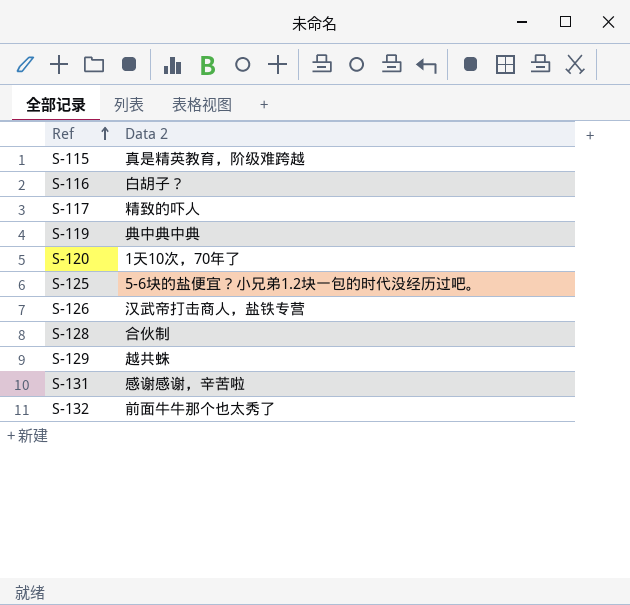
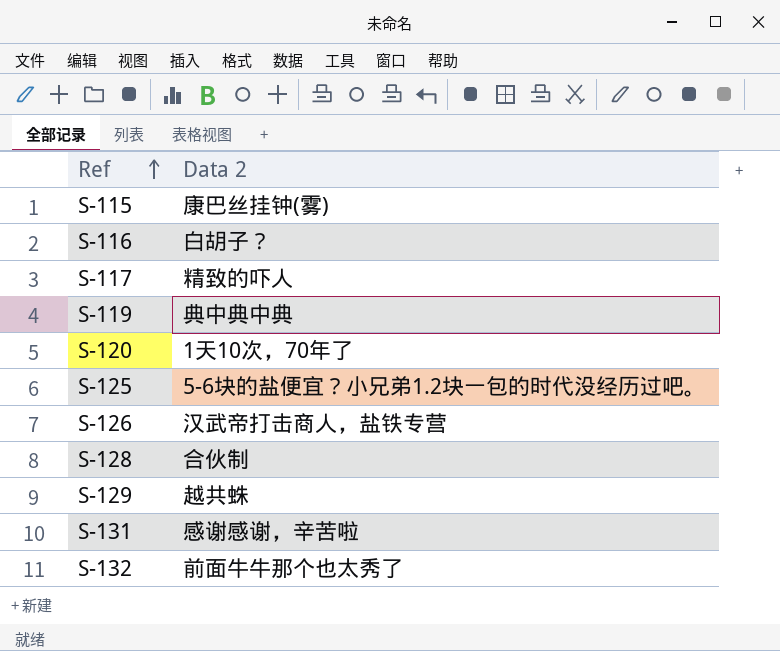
S-115 | Data 2: 真是精英教育，阶级难跨越 -> 康巴丝挂钟(雾)

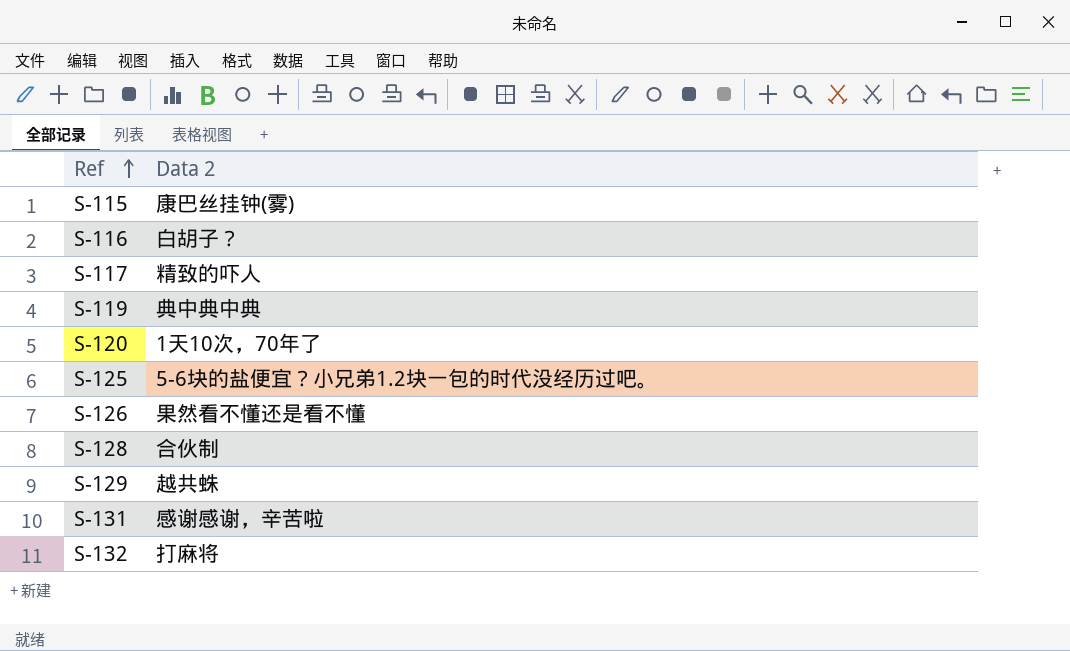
S-126 | Data 2: 汉武帝打击商人，盐铁专营 -> 果然看不懂还是看不懂
S-132 | Data 2: 前面牛牛那个也太秀了 -> 打麻将

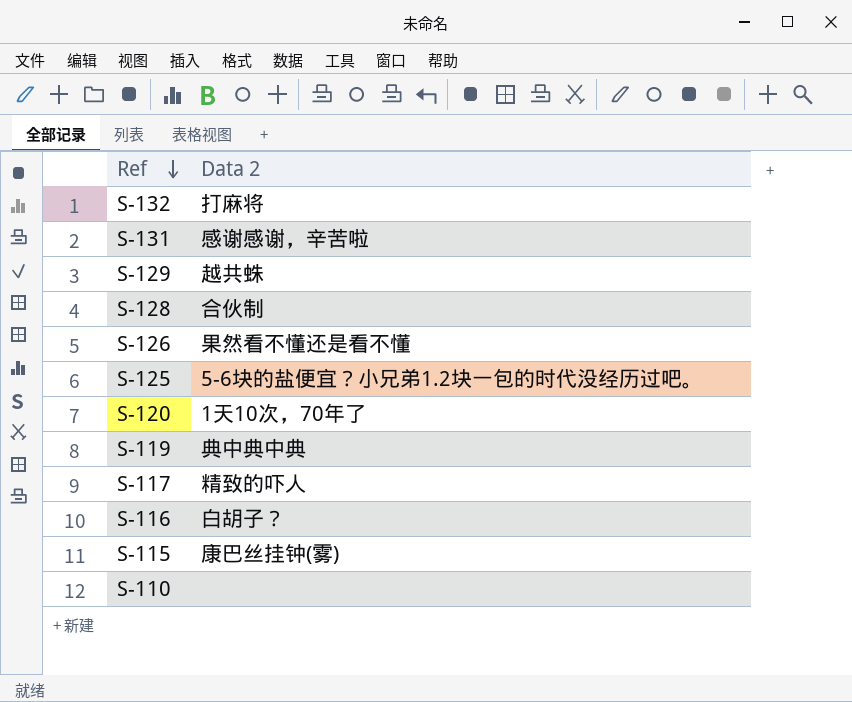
row order: Ref ascending -> Ref descending
row S-110: none -> none

